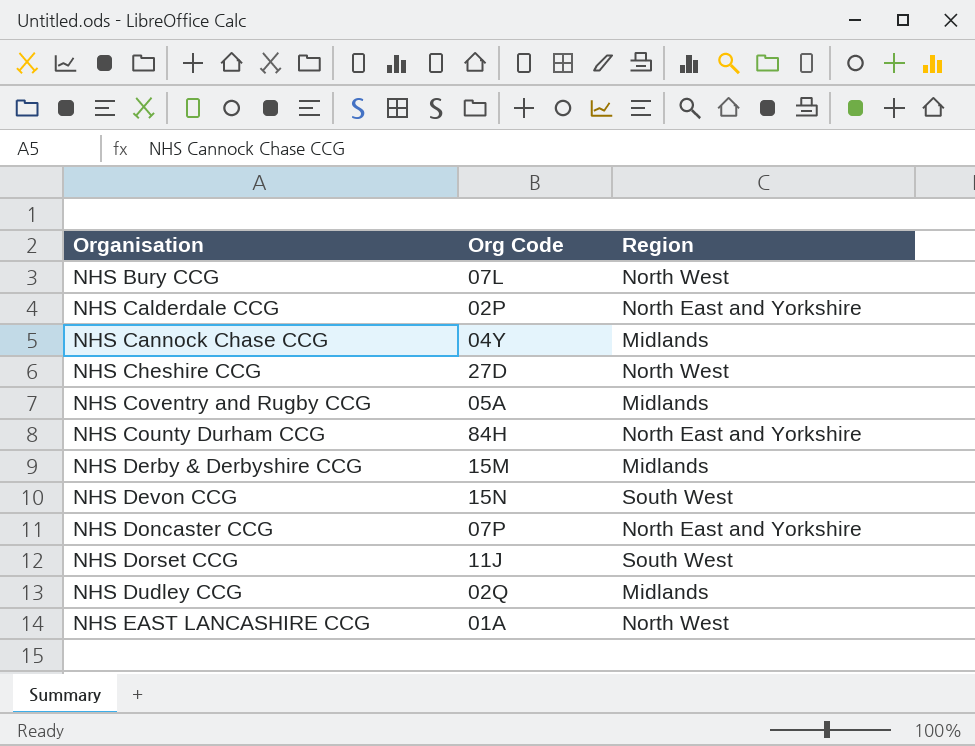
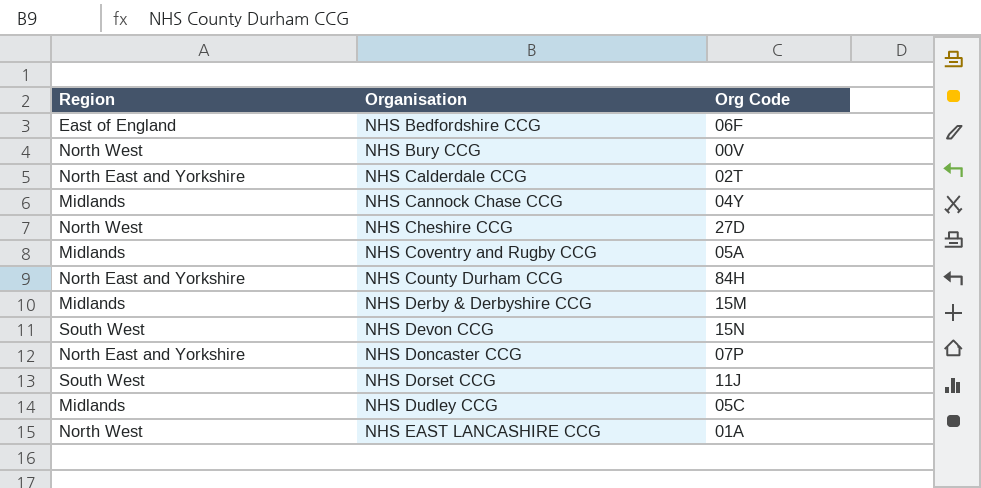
column Region | position: 3 -> 1
row NHS Bedfordshire CCG: none -> East of England | 06F
NHS Bury CCG | Org Code: 07L -> 00V
NHS Calderdale CCG | Org Code: 02P -> 02T
NHS Dudley CCG | Org Code: 02Q -> 05C

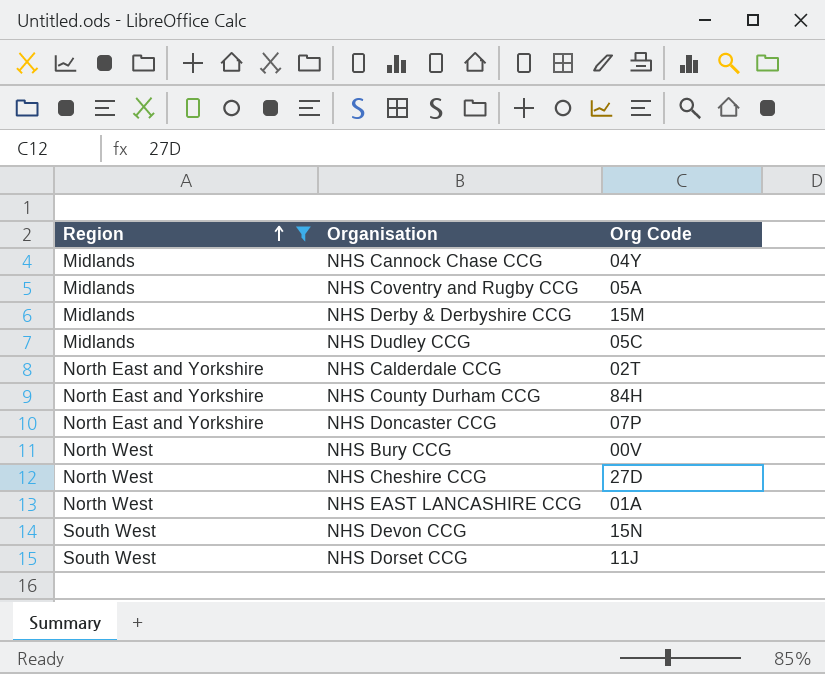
filter: none -> Region != East of England
row order: none -> Region ascending

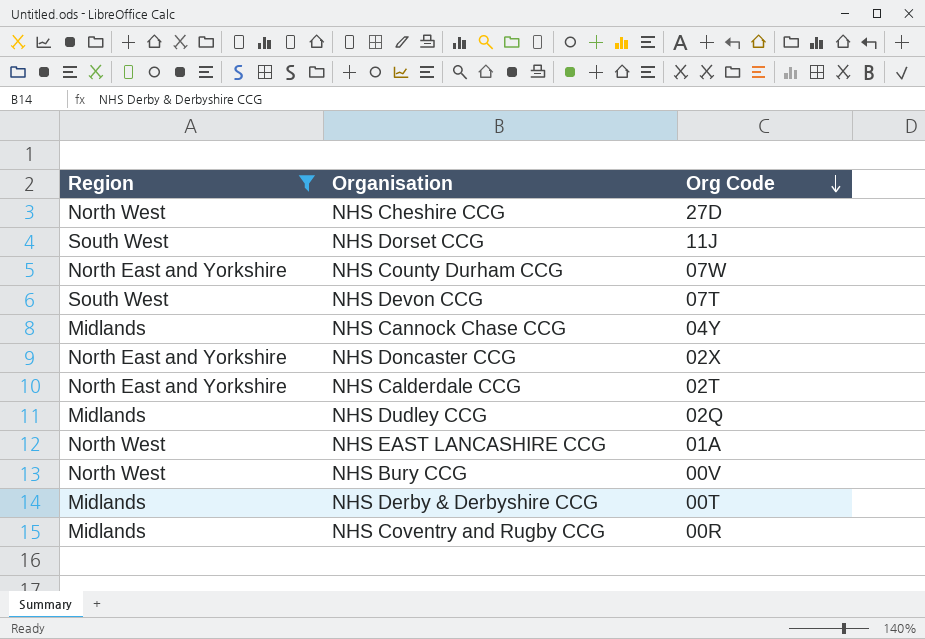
row order: Region ascending -> Org Code descending
NHS County Durham CCG | Org Code: 84H -> 07W
NHS Devon CCG | Org Code: 15N -> 07T
NHS Doncaster CCG | Org Code: 07P -> 02X
NHS Dudley CCG | Org Code: 05C -> 02Q
NHS Derby & Derbyshire CCG | Org Code: 15M -> 00T
NHS Coventry and Rugby CCG | Org Code: 05A -> 00R

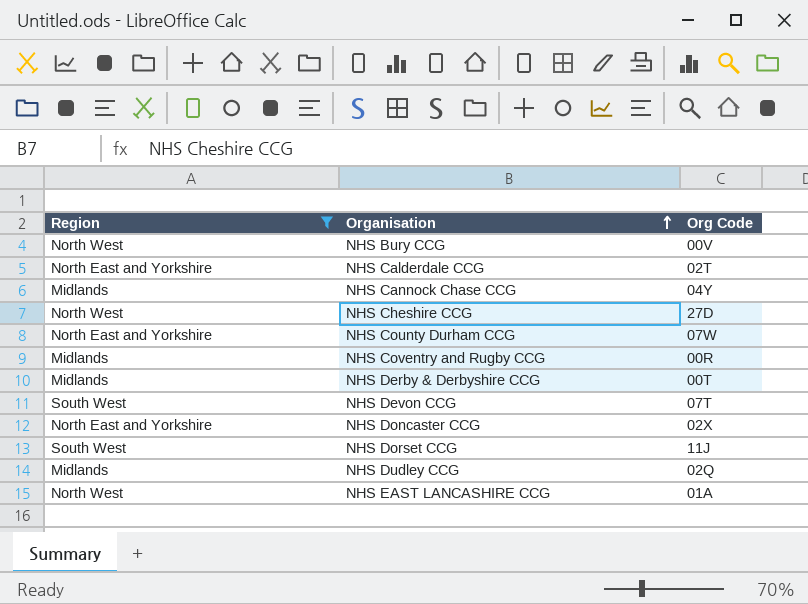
row order: Org Code descending -> Organisation ascending

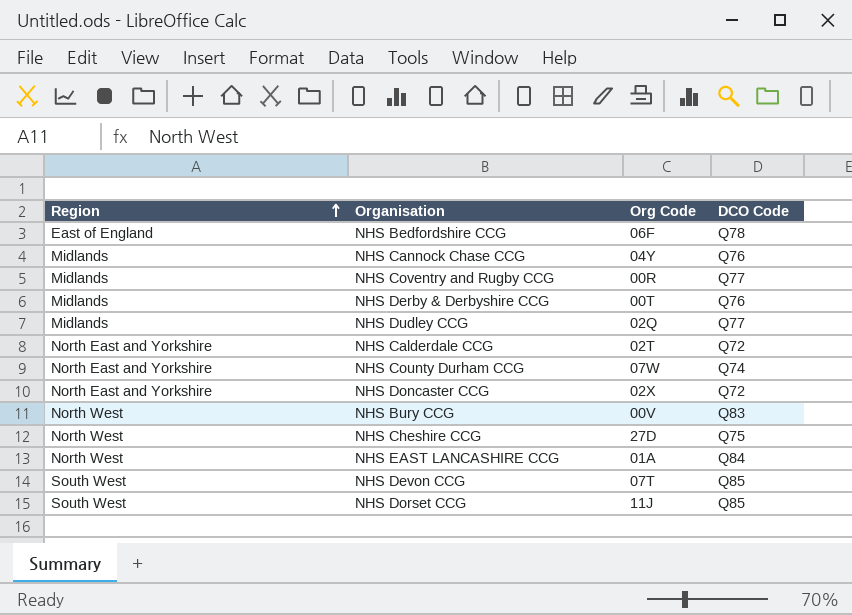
filter: Region != East of England -> none
row order: Organisation ascending -> Region ascending
column DCO Code | position: none -> 4

